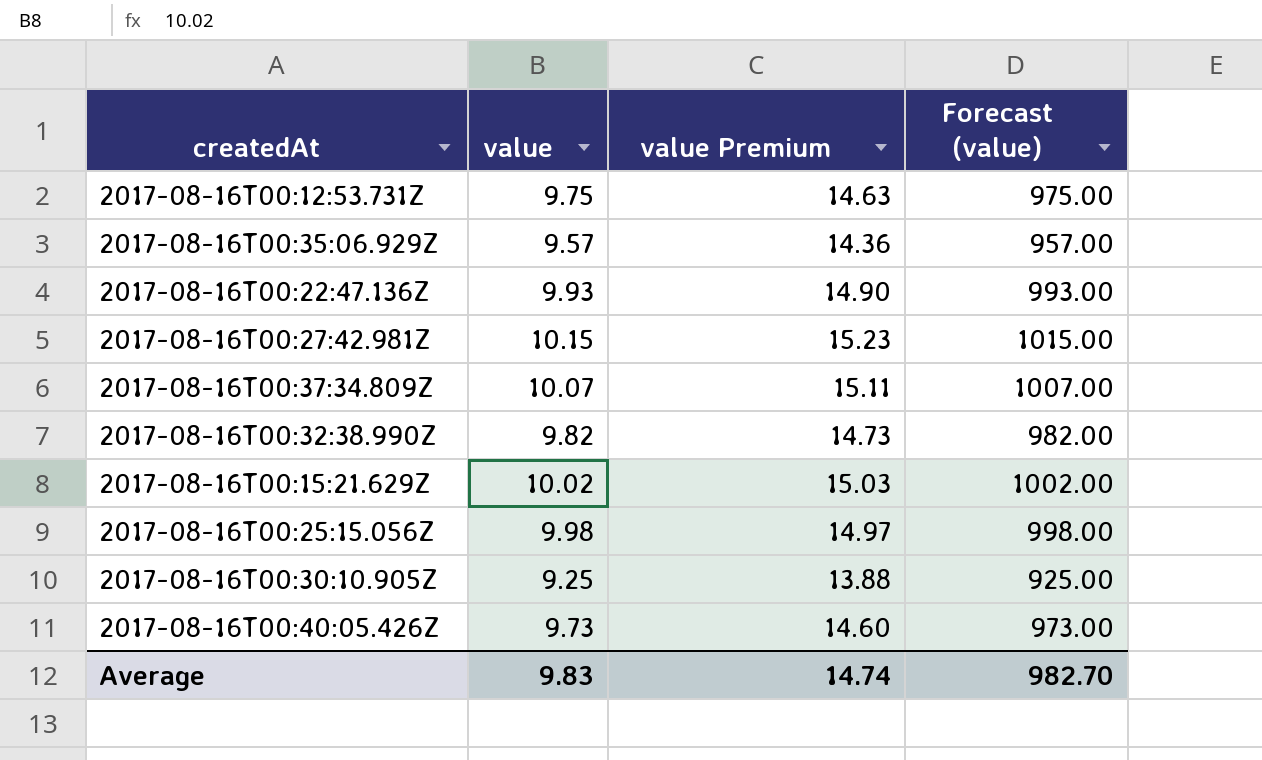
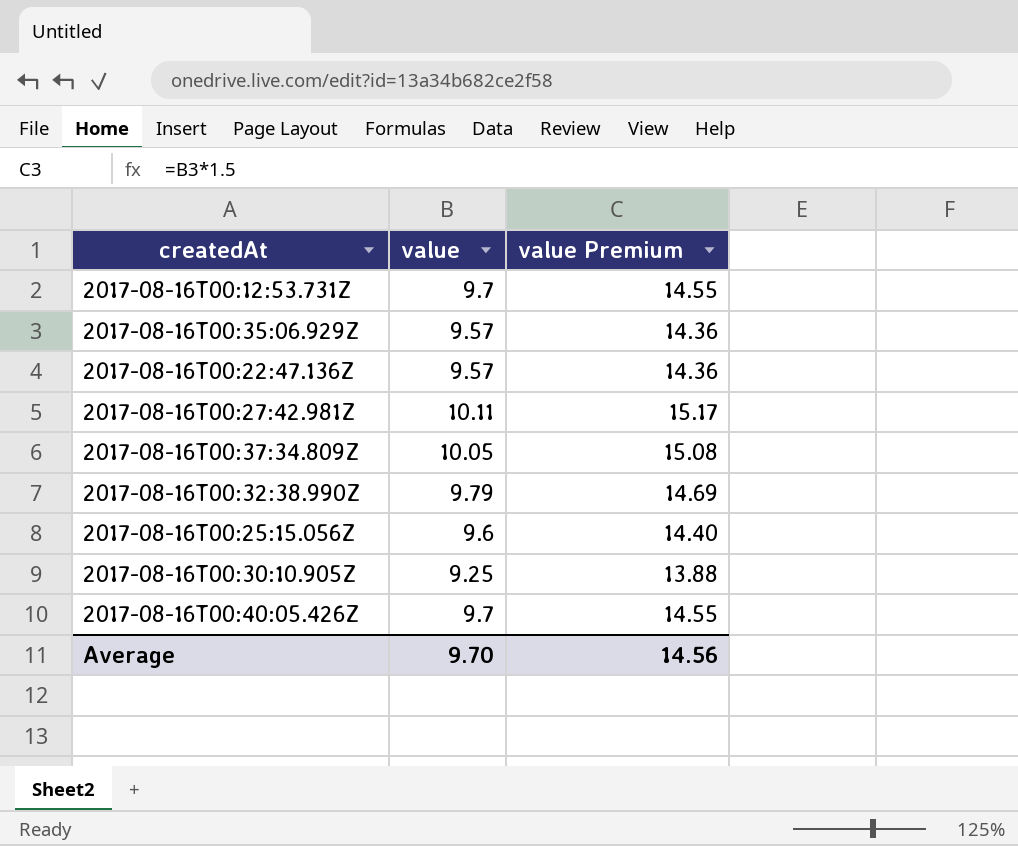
column Forecast (value) | formula: [value] * 100 -> none
row 2017-08-16T00:15:21.629Z: 10.02 | 15.03 | 1002.00 -> none
2017-08-16T00:12:53.731Z | value: 9.75 -> 9.7
2017-08-16T00:12:53.731Z | value Premium: 14.63 -> 14.55
2017-08-16T00:22:47.136Z | value: 9.93 -> 9.57
2017-08-16T00:22:47.136Z | value Premium: 14.90 -> 14.36
2017-08-16T00:27:42.981Z | value: 10.15 -> 10.11
2017-08-16T00:27:42.981Z | value Premium: 15.23 -> 15.17
2017-08-16T00:37:34.809Z | value: 10.07 -> 10.05
2017-08-16T00:37:34.809Z | value Premium: 15.11 -> 15.08
2017-08-16T00:32:38.990Z | value: 9.82 -> 9.79
2017-08-16T00:32:38.990Z | value Premium: 14.73 -> 14.69
2017-08-16T00:25:15.056Z | value: 9.98 -> 9.6
2017-08-16T00:25:15.056Z | value Premium: 14.97 -> 14.40
2017-08-16T00:40:05.426Z | value: 9.73 -> 9.7
2017-08-16T00:40:05.426Z | value Premium: 14.60 -> 14.55
Average | value: 9.83 -> 9.70
Average | value Premium: 14.74 -> 14.56

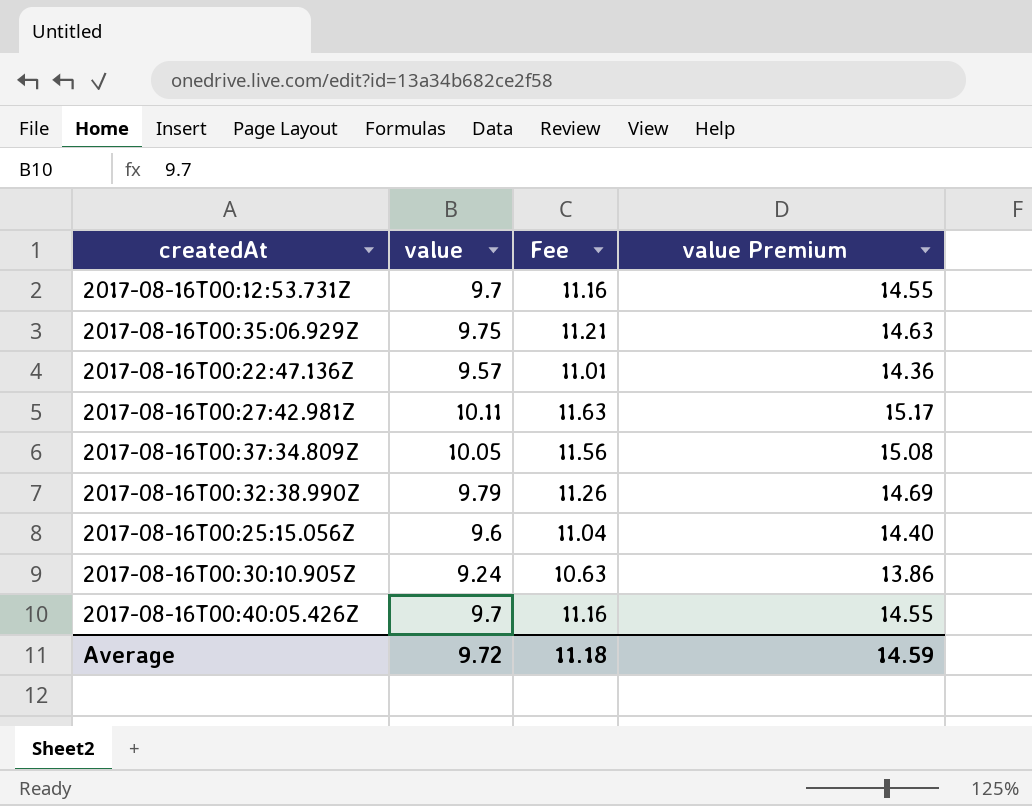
column Fee | formula: none -> [value] * 1.15
2017-08-16T00:35:06.929Z | value: 9.57 -> 9.75
2017-08-16T00:35:06.929Z | value Premium: 14.36 -> 14.63
2017-08-16T00:30:10.905Z | value: 9.25 -> 9.24
2017-08-16T00:30:10.905Z | value Premium: 13.88 -> 13.86
Average | value: 9.70 -> 9.72
Average | value Premium: 14.56 -> 14.59

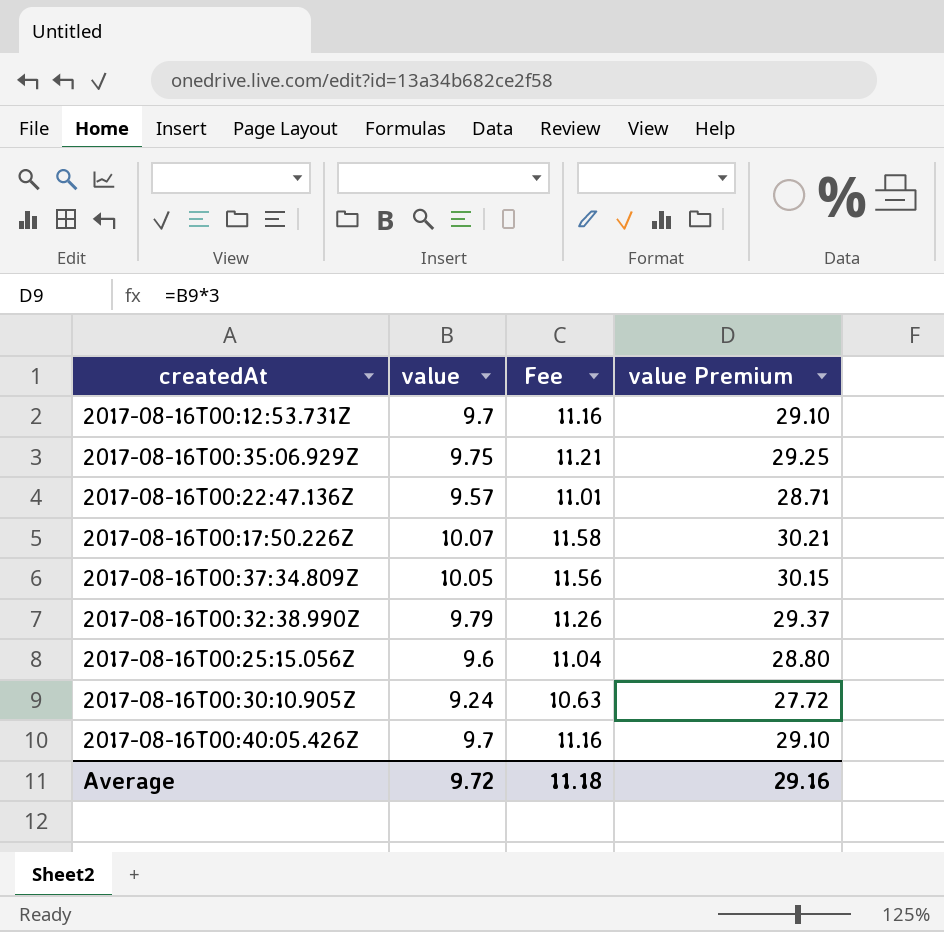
column value Premium | formula: [value] * 1.5 -> [value] * 3
row 2017-08-16T00:27:42.981Z: 10.11 | 11.63 | 15.17 -> none
row 2017-08-16T00:17:50.226Z: none -> 10.07 | 11.58 | 30.21
Average | value Premium: 14.59 -> 29.16

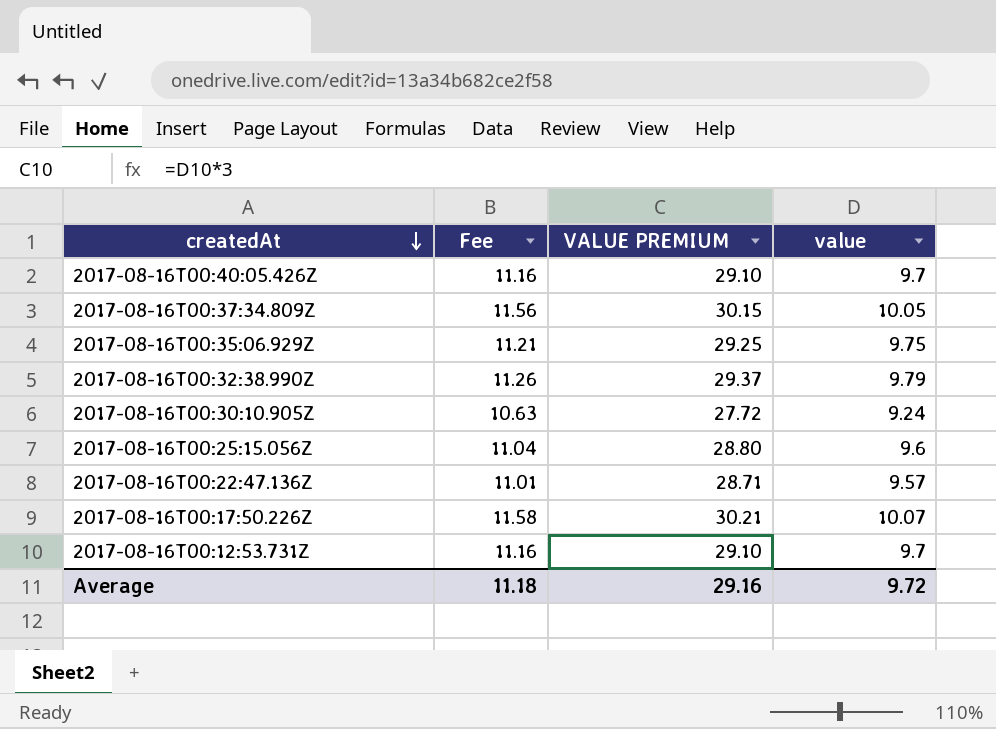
row order: none -> createdAt descending
column name: value Premium -> VALUE PREMIUM
column value | position: 2 -> 4

